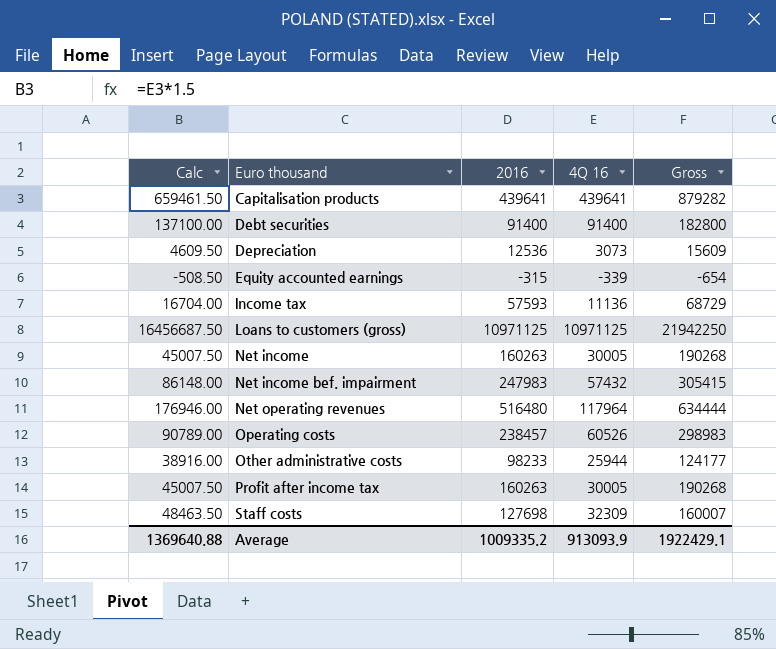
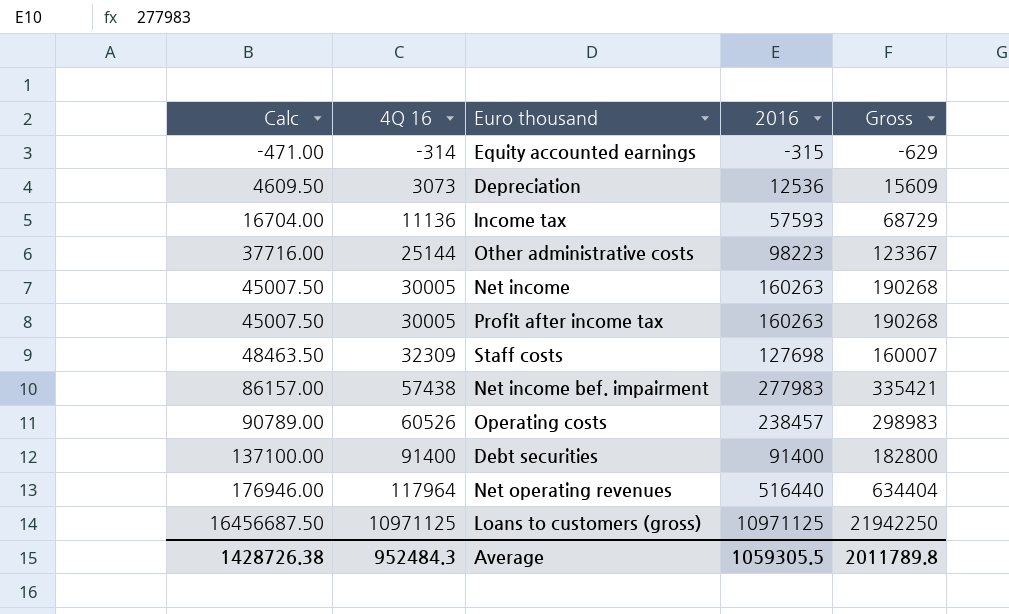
row order: Euro thousand ascending -> Calc ascending
column 4Q 16 | position: 4 -> 2
row Capitalisation products: 659461.50 | 439641 | 439641 | 879282 -> none
Equity accounted earnings | Calc: -508.50 -> -471.00
Equity accounted earnings | 4Q 16: -339 -> -314
Equity accounted earnings | Gross: -654 -> -629
Other administrative costs | Calc: 38916.00 -> 37716.00
Other administrative costs | 4Q 16: 25944 -> 25144
Other administrative costs | 2016: 98233 -> 98223
Other administrative costs | Gross: 124177 -> 123367
Net income bef. impairment | Calc: 86148.00 -> 86157.00
Net income bef. impairment | 4Q 16: 57432 -> 57438
Net income bef. impairment | 2016: 247983 -> 277983
Net income bef. impairment | Gross: 305415 -> 335421
Net operating revenues | 2016: 516480 -> 516440
Net operating revenues | Gross: 634444 -> 634404
Average | Calc: 1369640.88 -> 1428726.38
Average | 4Q 16: 913093.9 -> 952484.3
Average | 2016: 1009335.2 -> 1059305.5
Average | Gross: 1922429.1 -> 2011789.8

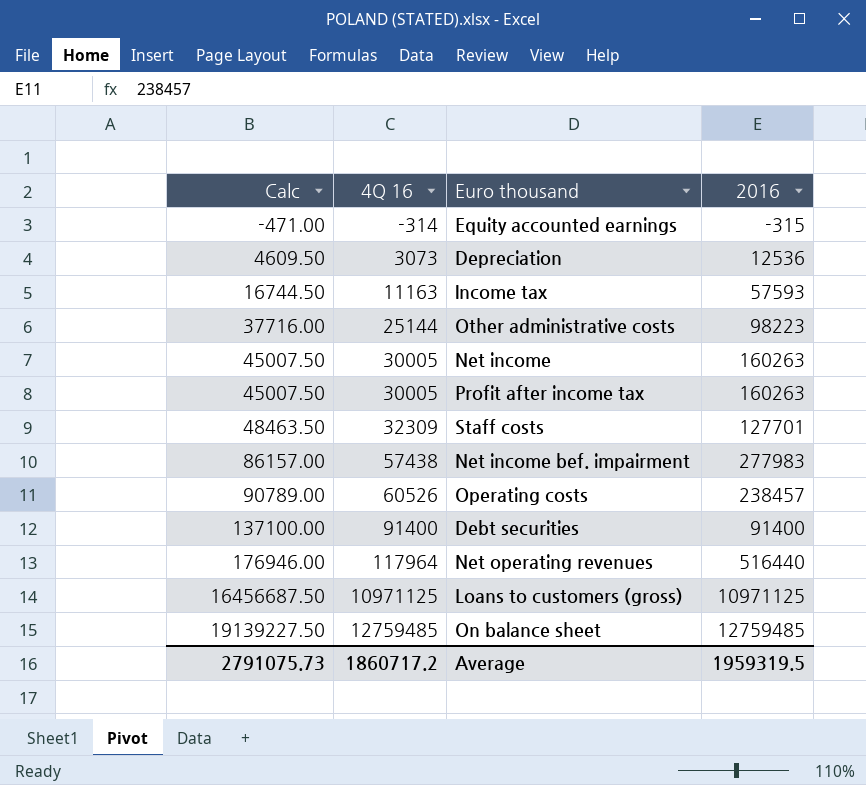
column Gross | formula: [4Q 16] + [2016] -> none
Income tax | Calc: 16704.00 -> 16744.50
Income tax | 4Q 16: 11136 -> 11163
Staff costs | 2016: 127698 -> 127701
row On balance sheet: none -> 19139227.50 | 12759485 | 12759485
Average | Calc: 1428726.38 -> 2791075.73
Average | 4Q 16: 952484.3 -> 1860717.2
Average | 2016: 1059305.5 -> 1959319.5

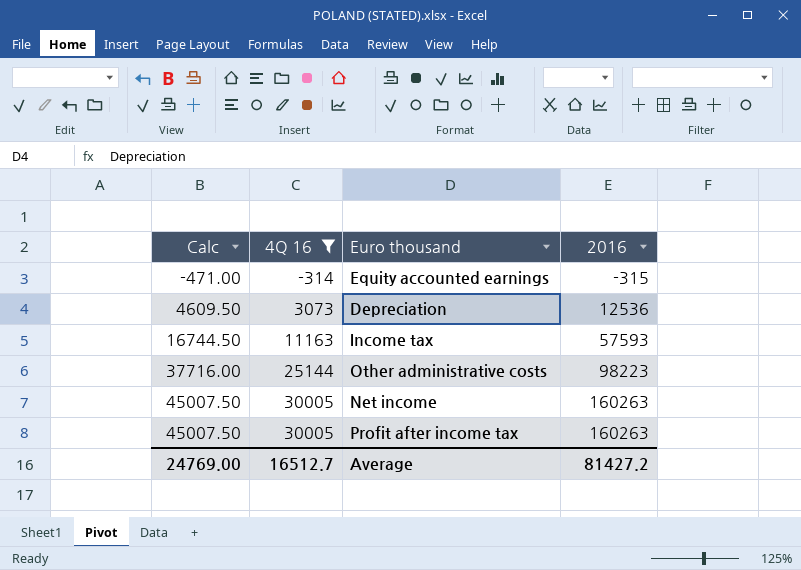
filter: none -> 4Q 16 <= 30005
Average | Calc: 2791075.73 -> 24769.00
Average | 4Q 16: 1860717.2 -> 16512.7
Average | 2016: 1959319.5 -> 81427.2

